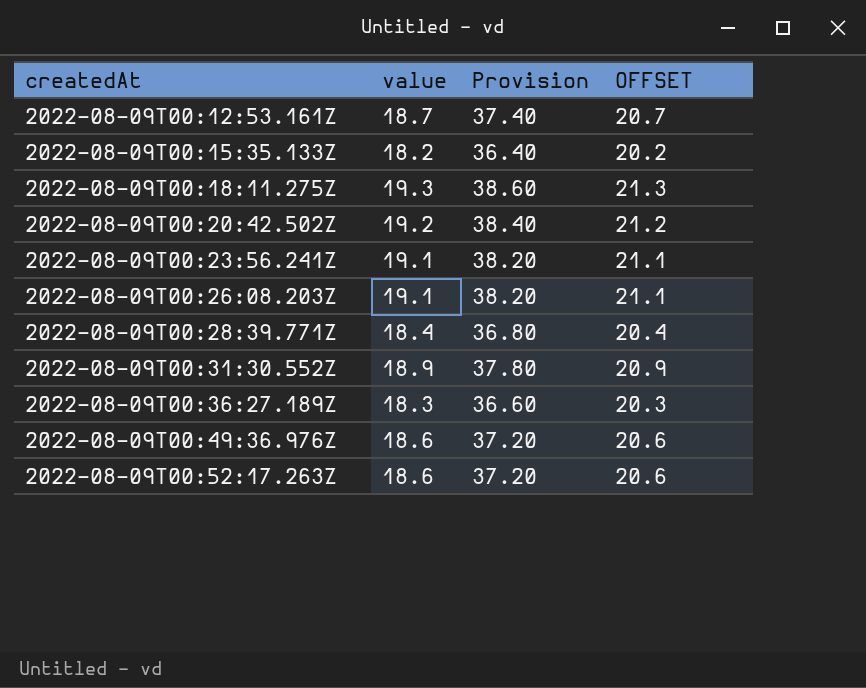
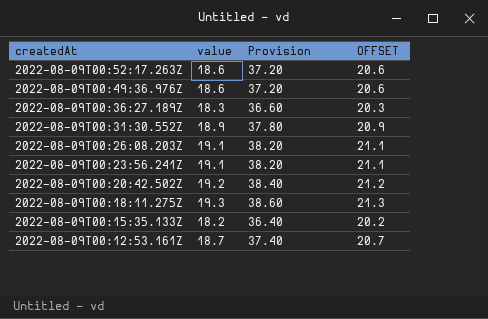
row order: createdAt ascending -> createdAt descending
row 2022-08-09T00:28:39.771Z: 18.4 | 36.80 | 20.4 -> none

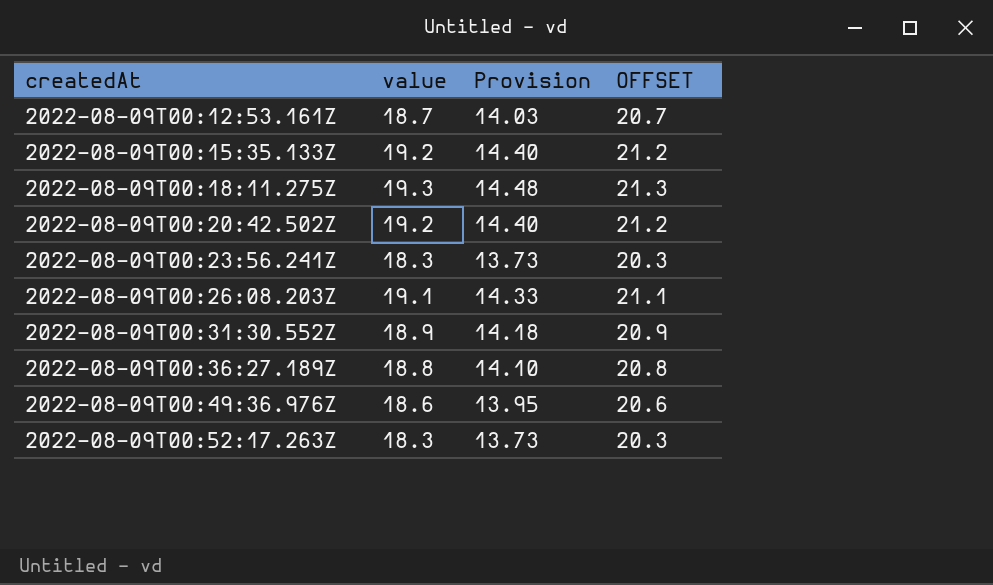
row order: createdAt descending -> createdAt ascending
column Provision | formula: [value] * 2 -> [value] * 0.75
2022-08-09T00:15:35.133Z | value: 18.2 -> 19.2
2022-08-09T00:15:35.133Z | OFFSET: 20.2 -> 21.2
2022-08-09T00:23:56.241Z | value: 19.1 -> 18.3
2022-08-09T00:23:56.241Z | OFFSET: 21.1 -> 20.3
2022-08-09T00:36:27.189Z | value: 18.3 -> 18.8
2022-08-09T00:36:27.189Z | OFFSET: 20.3 -> 20.8
2022-08-09T00:52:17.263Z | value: 18.6 -> 18.3
2022-08-09T00:52:17.263Z | OFFSET: 20.6 -> 20.3

